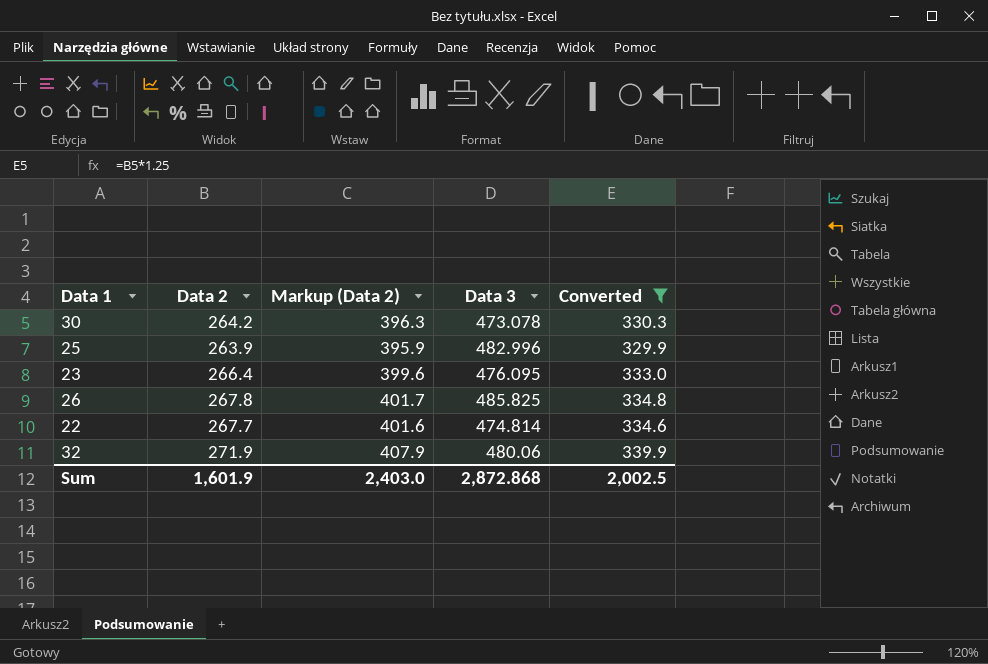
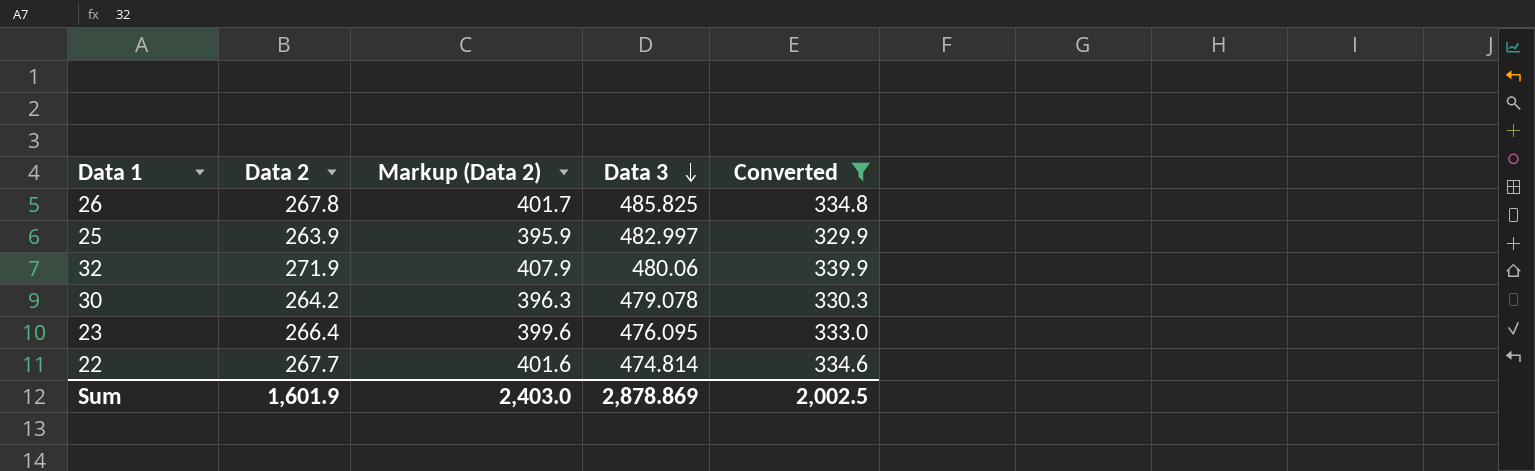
row order: none -> Data 3 descending
25 | Data 3: 482.996 -> 482.997
30 | Data 3: 473.078 -> 479.078
Sum | Data 3: 2,872.868 -> 2,878.869

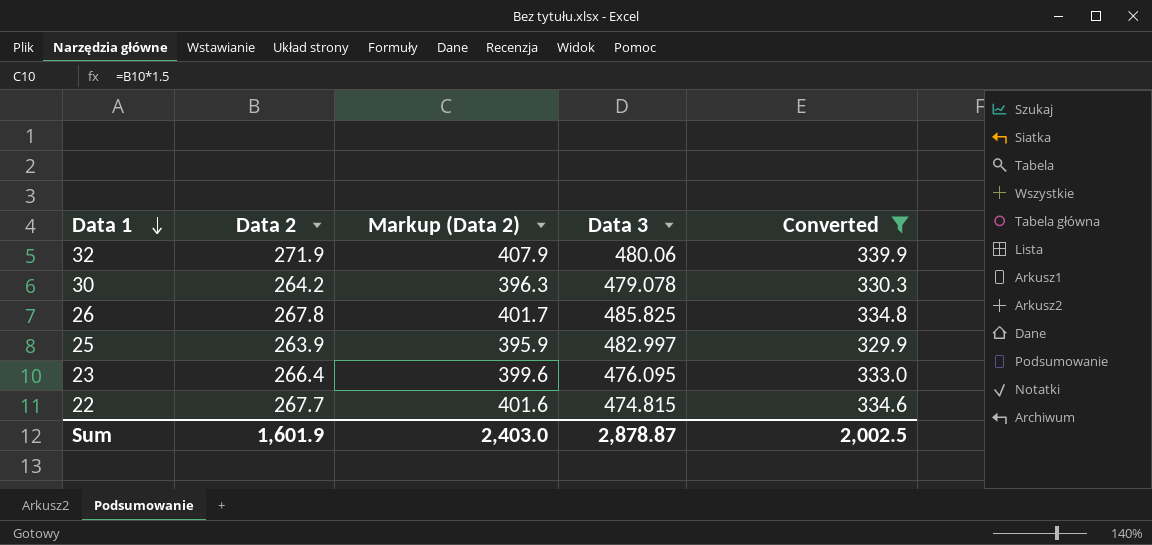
row order: Data 3 descending -> Data 1 descending
22 | Data 3: 474.814 -> 474.815
Sum | Data 3: 2,878.869 -> 2,878.87

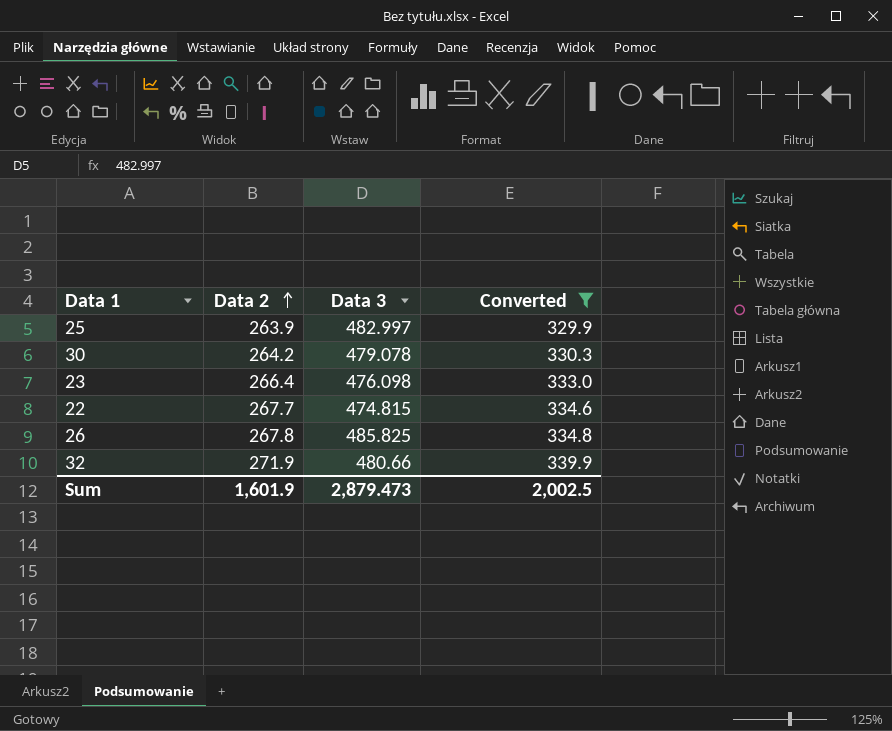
row order: Data 1 descending -> Data 2 ascending
column Markup (Data 2) | formula: [Data 2] * 1.5 -> none
23 | Data 3: 476.095 -> 476.098
32 | Data 3: 480.06 -> 480.66
Sum | Data 3: 2,878.87 -> 2,879.473

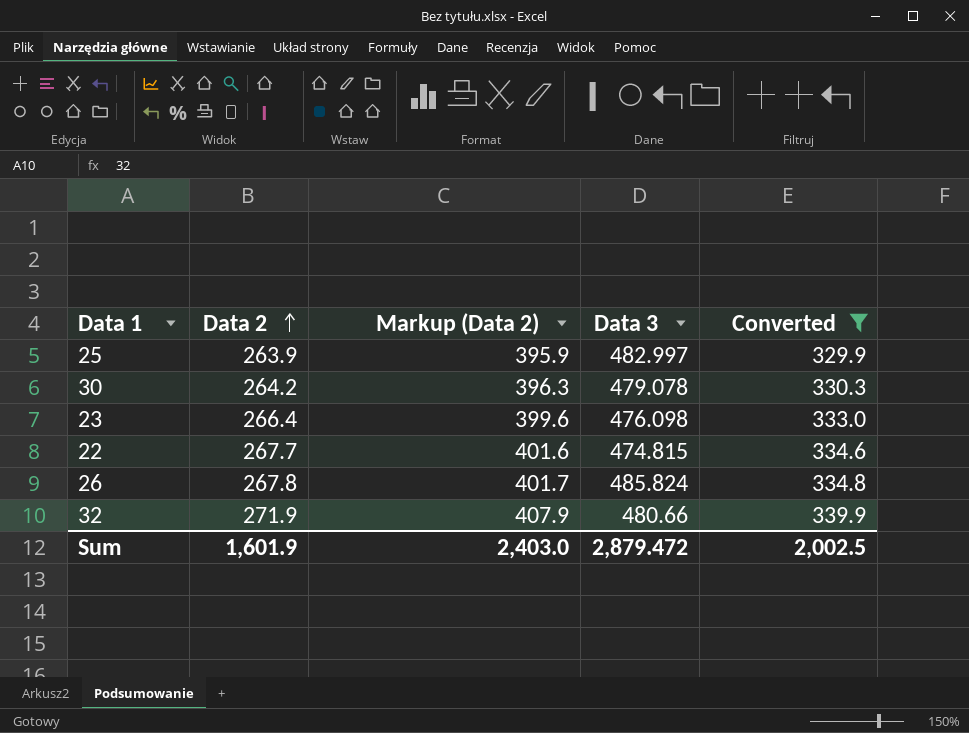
column Markup (Data 2) | formula: none -> [Data 2] * 1.5
26 | Data 3: 485.825 -> 485.824
Sum | Data 3: 2,879.473 -> 2,879.472

